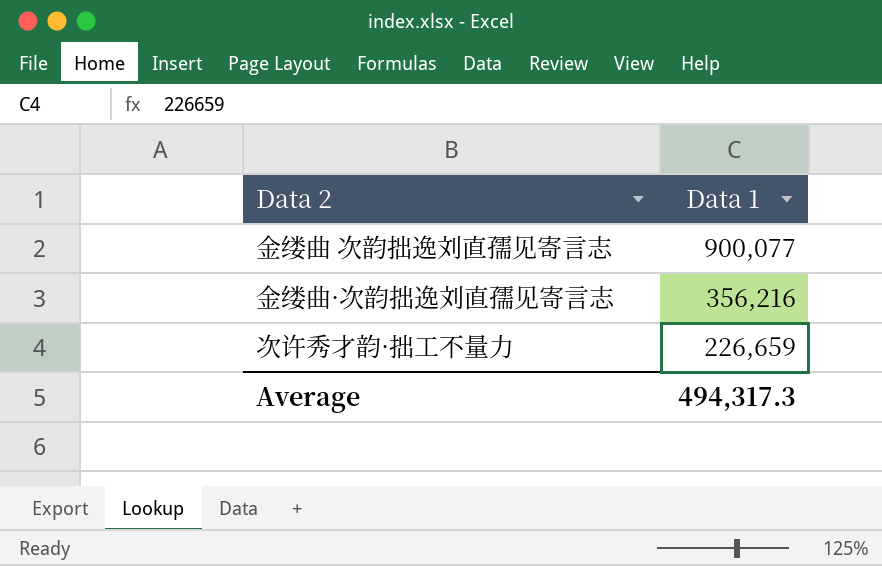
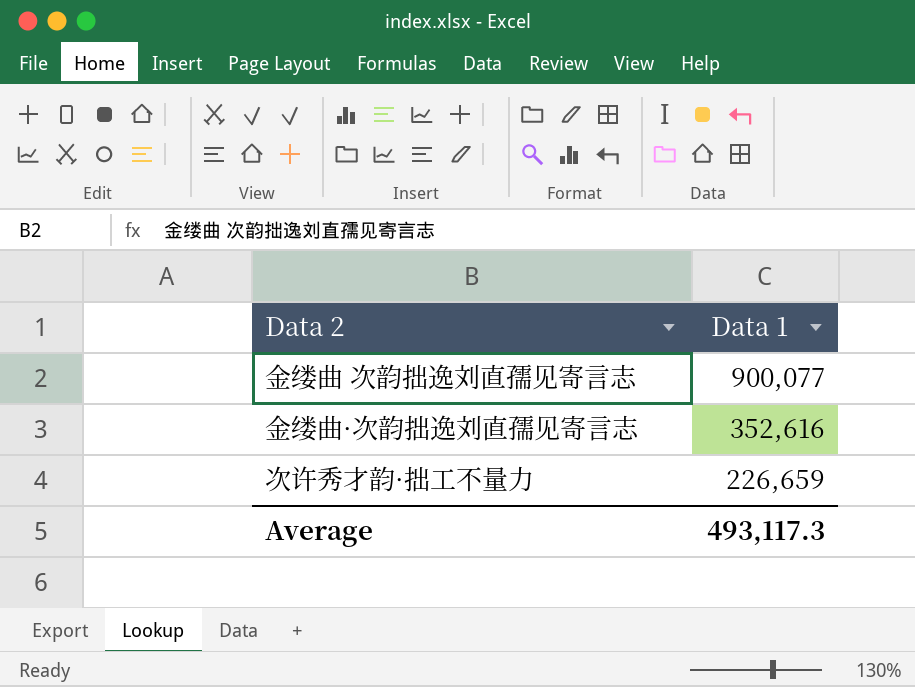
金缕曲·次韵拙逸刘直孺见寄言志 | Data 1: 356,216 -> 352,616
Average | Data 1: 494,317.3 -> 493,117.3

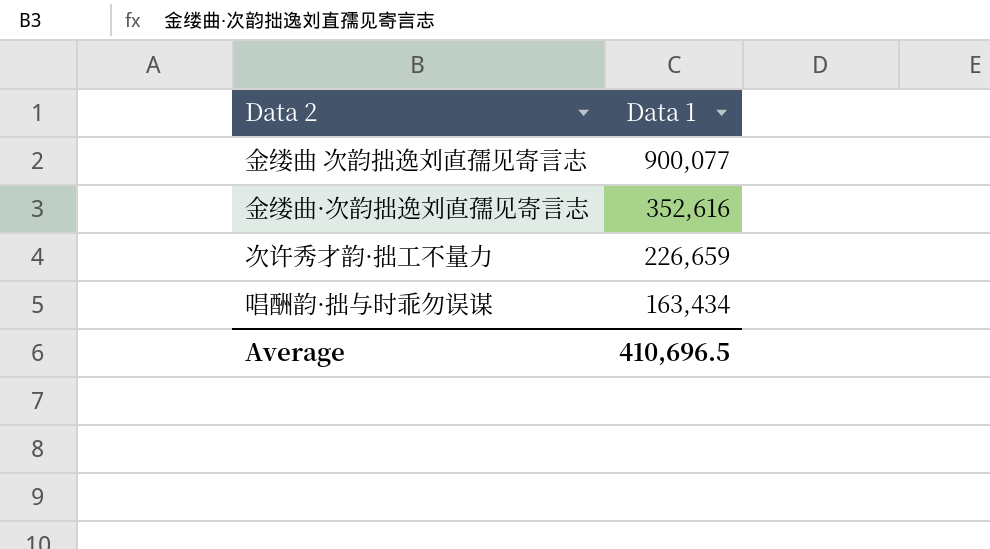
row 唱酬韵·拙与时乖勿误谋: none -> 163,434
Average | Data 1: 493,117.3 -> 410,696.5

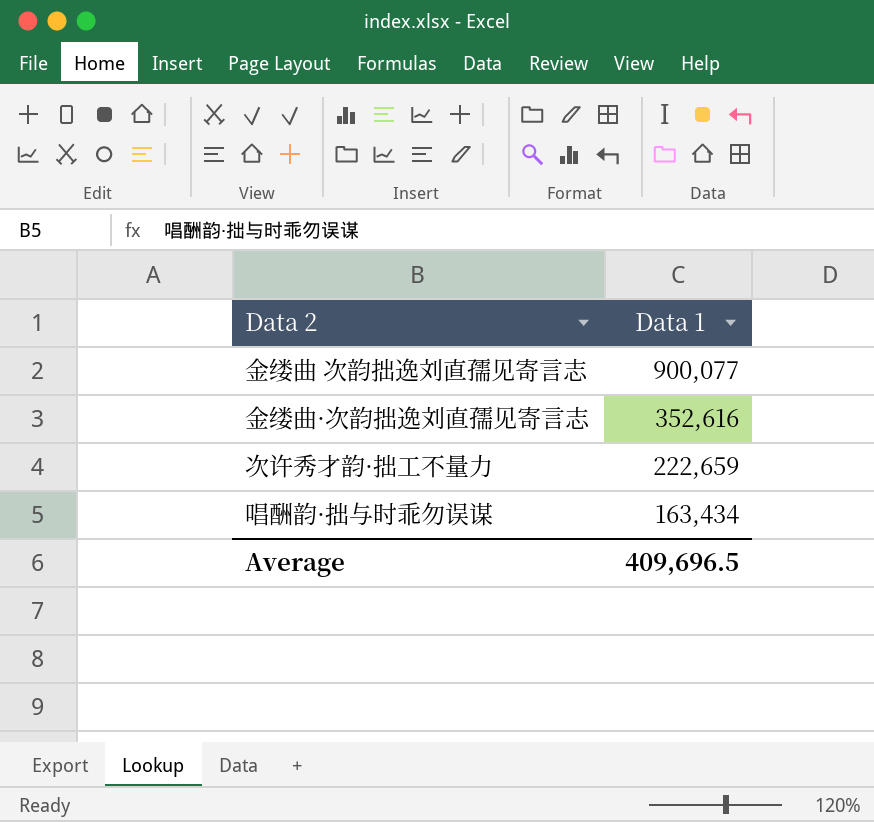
次许秀才韵·拙工不量力 | Data 1: 226,659 -> 222,659
Average | Data 1: 410,696.5 -> 409,696.5

